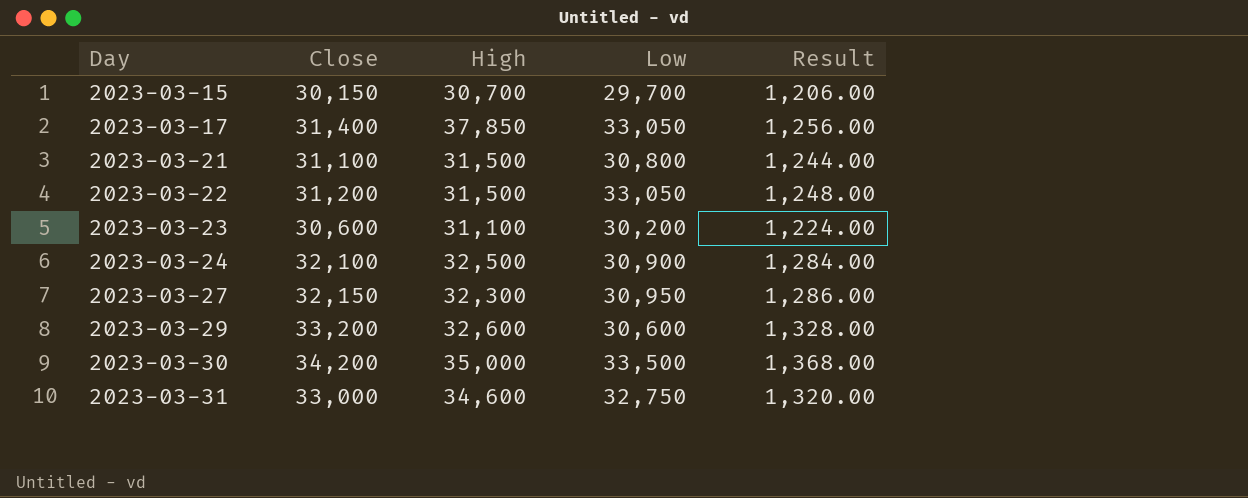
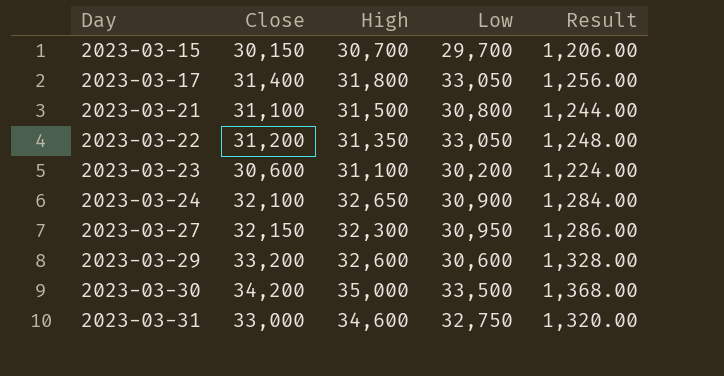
2023-03-17 | High: 37,850 -> 31,800
2023-03-22 | High: 31,500 -> 31,350
2023-03-24 | High: 32,500 -> 32,650

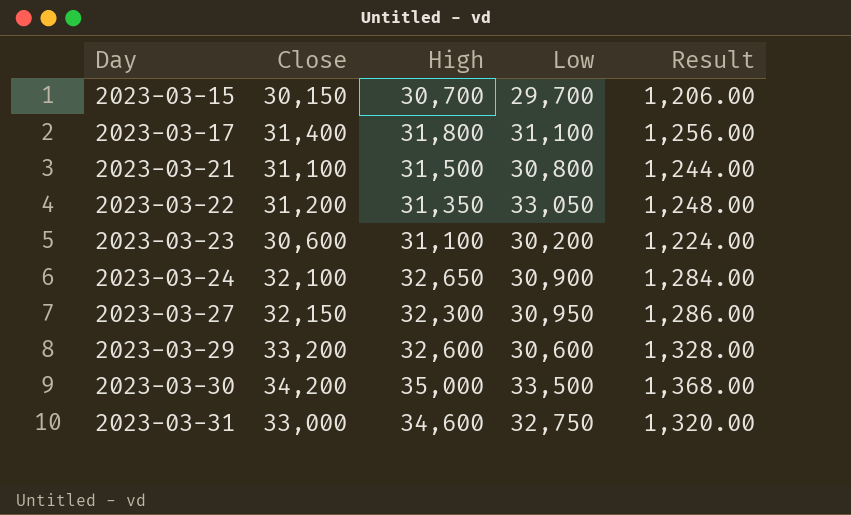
2023-03-17 | Low: 33,050 -> 31,100

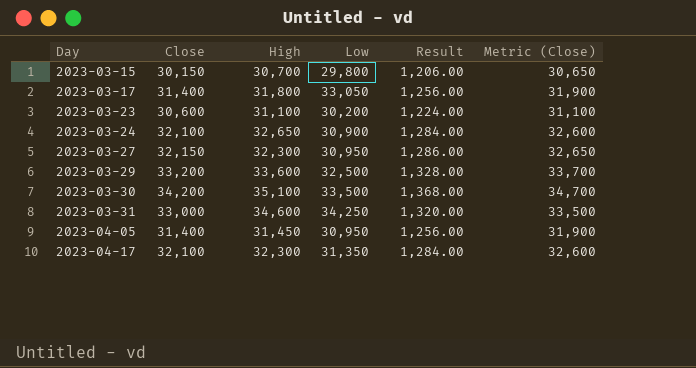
column Metric (Close) | formula: none -> [Close] + 500
row 2023-03-21: 31,100 | 31,500 | 30,800 | 1,244.00 -> none
row 2023-03-22: 31,200 | 31,350 | 33,050 | 1,248.00 -> none
2023-03-15 | Low: 29,700 -> 29,800
2023-03-17 | Low: 31,100 -> 33,050
2023-03-29 | High: 32,600 -> 33,600
2023-03-29 | Low: 30,600 -> 32,500
2023-03-30 | High: 35,000 -> 35,100
2023-03-31 | Low: 32,750 -> 34,250
row 2023-04-05: none -> 31,400 | 31,450 | 30,950 | 1,256.00 | 31,900
row 2023-04-17: none -> 32,100 | 32,300 | 31,350 | 1,284.00 | 32,600

